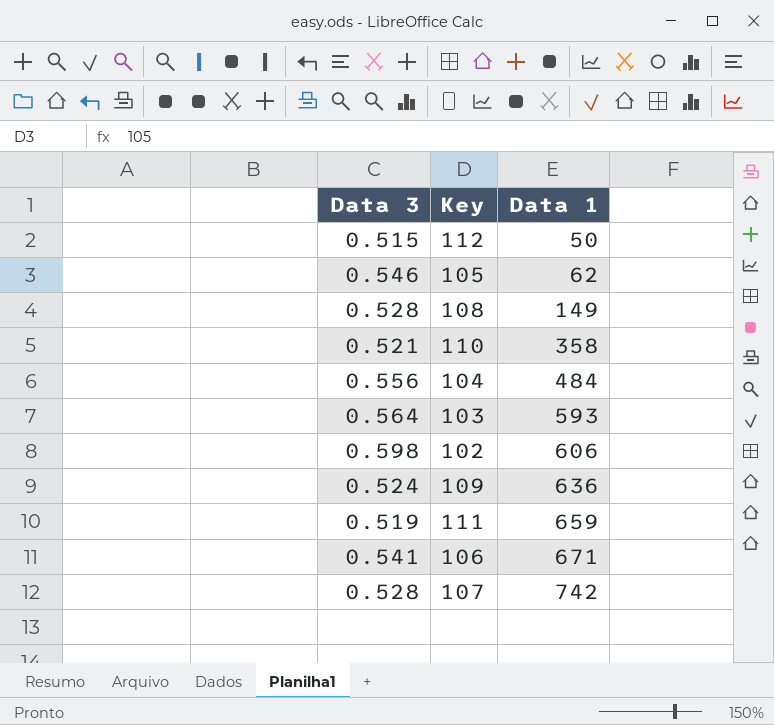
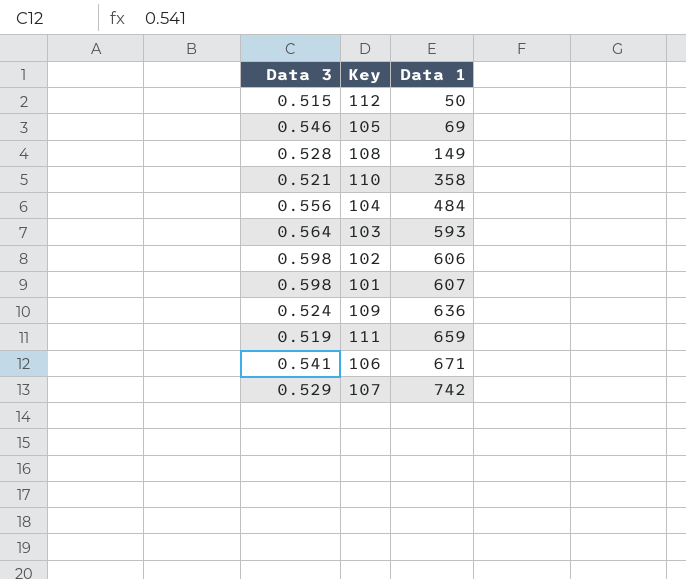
105 | Data 1: 62 -> 69
row 101: none -> 0.598 | 607
107 | Data 3: 0.528 -> 0.529

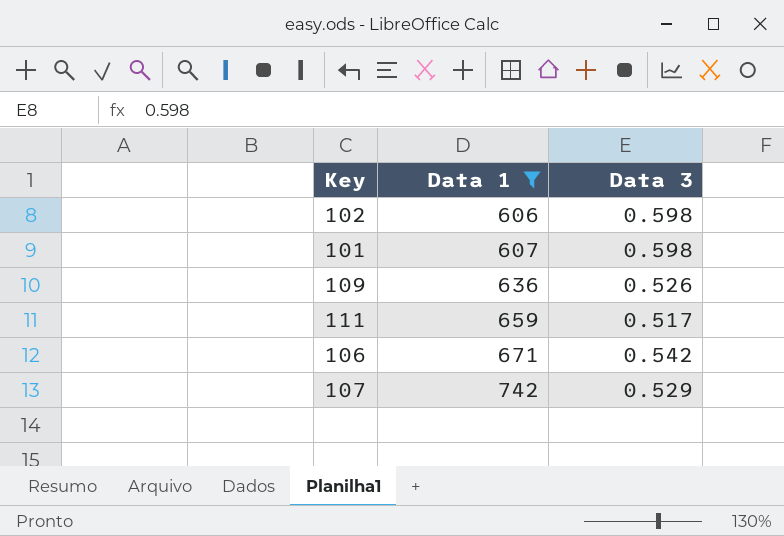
filter: none -> Data 1 >= 606
column Data 3 | position: 1 -> 3
109 | Data 3: 0.524 -> 0.526
111 | Data 3: 0.519 -> 0.517
106 | Data 3: 0.541 -> 0.542

